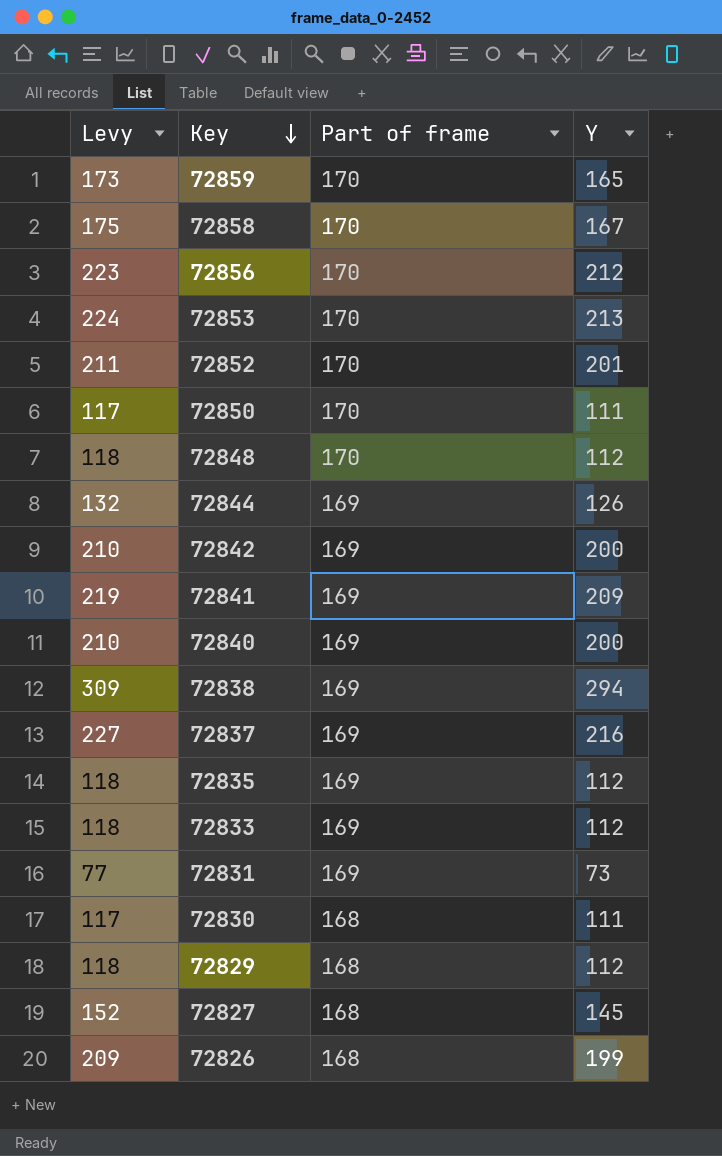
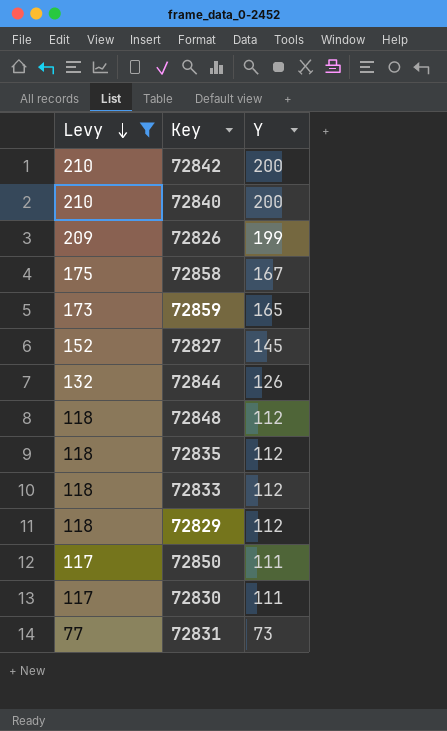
filter: none -> Levy <= 210
row order: Key descending -> Levy descending
column Part of frame | position: 3 -> none

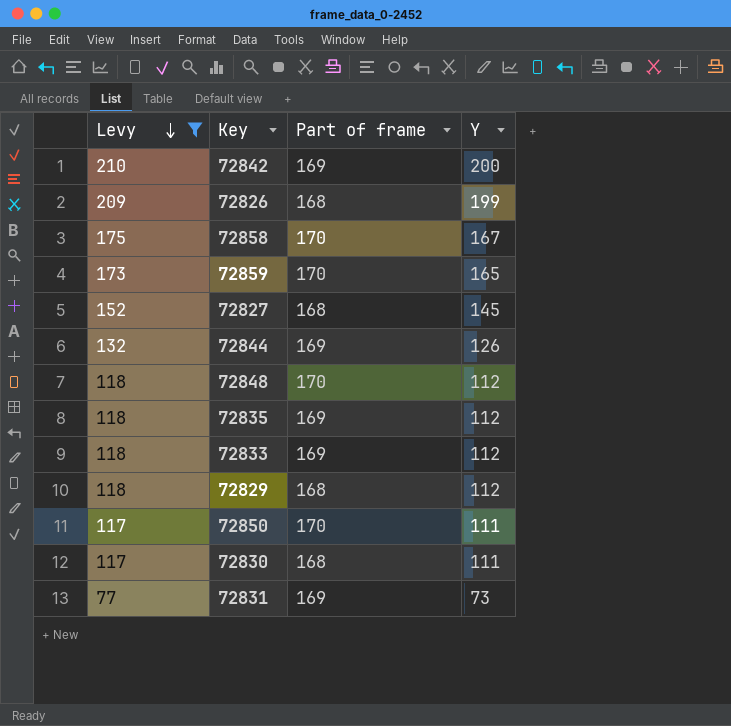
column Part of frame | position: none -> 3
row 72840: 210 | 200 -> none

